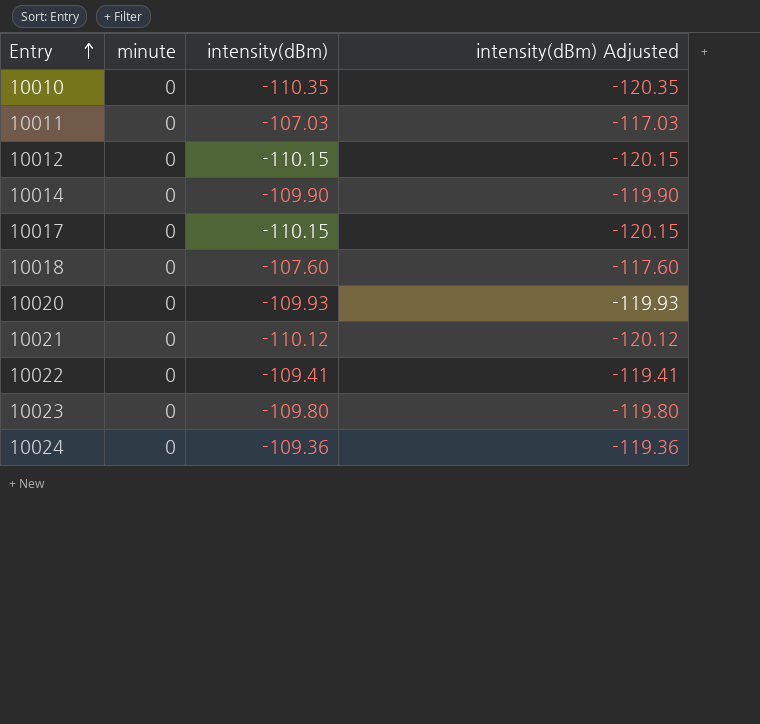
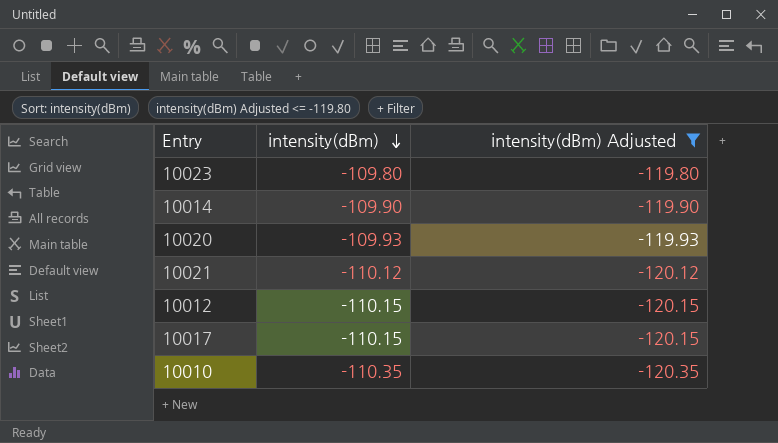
filter: none -> intensity(dBm) Adjusted <= -119.80
row order: Entry ascending -> intensity(dBm) descending
column minute | position: 2 -> none

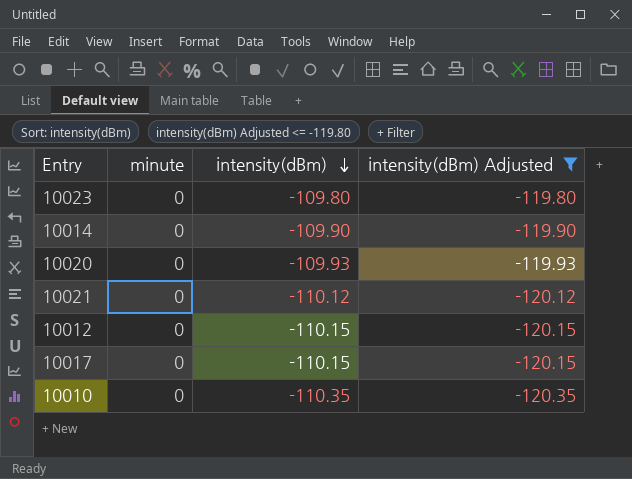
column minute | position: none -> 2

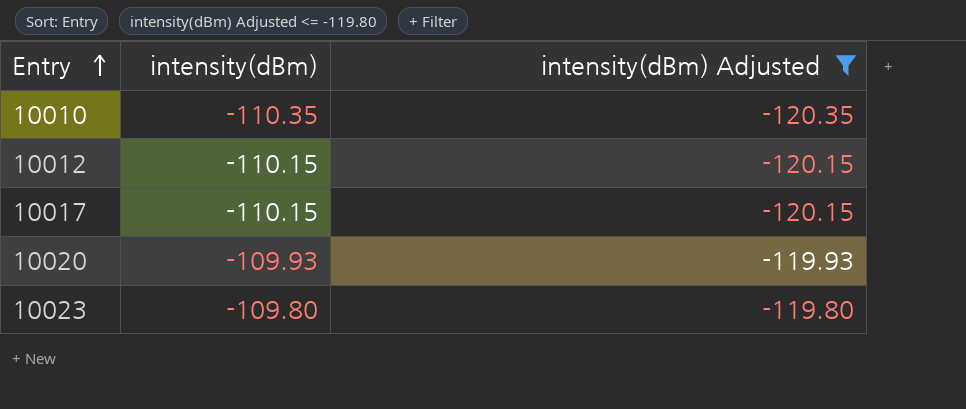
row order: intensity(dBm) descending -> Entry ascending
column minute | position: 2 -> none
row 10014: 0 | -109.90 | -119.90 -> none
row 10021: 0 | -110.12 | -120.12 -> none

